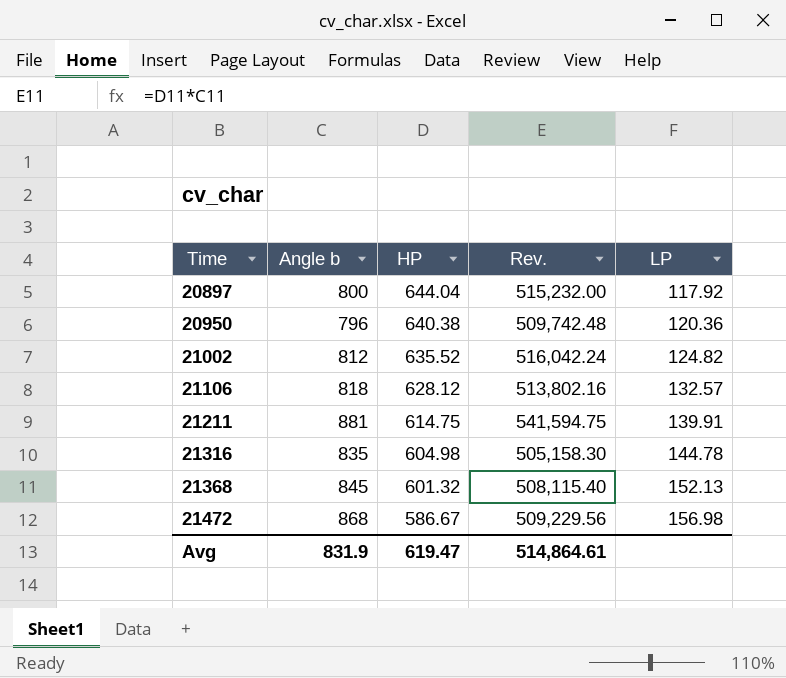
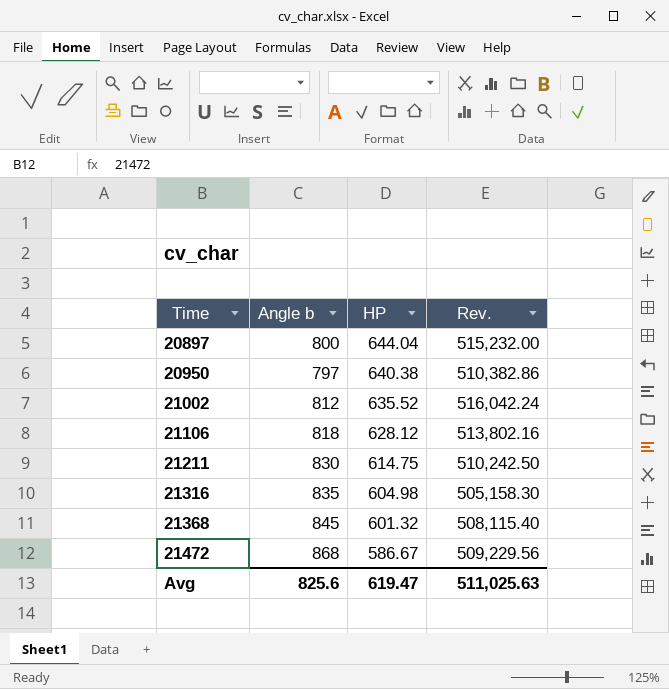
column LP | position: 5 -> none
20950 | Angle b: 796 -> 797
20950 | Rev.: 509,742.48 -> 510,382.86
21211 | Angle b: 881 -> 830
21211 | Rev.: 541,594.75 -> 510,242.50
Avg | Angle b: 831.9 -> 825.6
Avg | Rev.: 514,864.61 -> 511,025.63

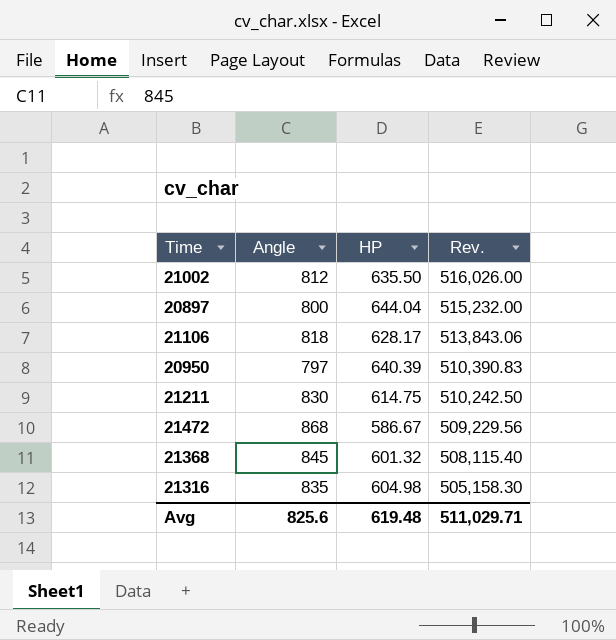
row order: Time ascending -> Rev. descending
column name: Angle b -> Angle
21002 | HP: 635.52 -> 635.50
21002 | Rev.: 516,042.24 -> 516,026.00
21106 | HP: 628.12 -> 628.17
21106 | Rev.: 513,802.16 -> 513,843.06
20950 | HP: 640.38 -> 640.39
20950 | Rev.: 510,382.86 -> 510,390.83
Avg | HP: 619.47 -> 619.48
Avg | Rev.: 511,025.63 -> 511,029.71

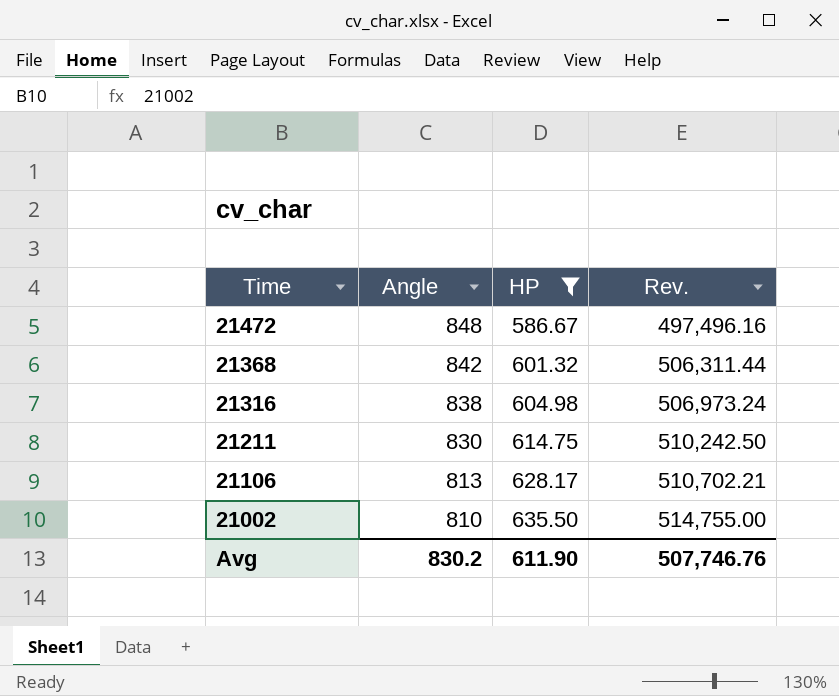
filter: none -> HP <= 635.50
row order: Rev. descending -> Time descending
21472 | Angle: 868 -> 848
21472 | Rev.: 509,229.56 -> 497,496.16
21368 | Angle: 845 -> 842
21368 | Rev.: 508,115.40 -> 506,311.44
21316 | Angle: 835 -> 838
21316 | Rev.: 505,158.30 -> 506,973.24
21106 | Angle: 818 -> 813
21106 | Rev.: 513,843.06 -> 510,702.21
21002 | Angle: 812 -> 810
21002 | Rev.: 516,026.00 -> 514,755.00
Avg | Angle: 825.6 -> 830.2
Avg | HP: 619.48 -> 611.90
Avg | Rev.: 511,029.71 -> 507,746.76

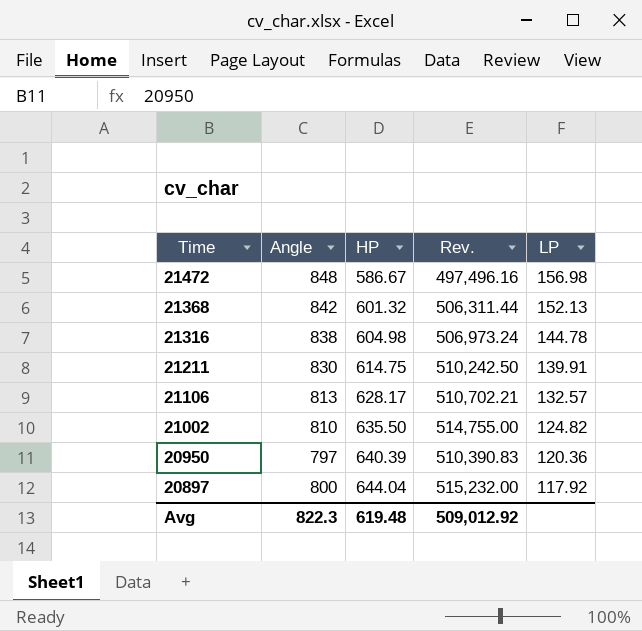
filter: HP <= 635.50 -> none
column LP | position: none -> 5
Avg | Angle: 830.2 -> 822.3
Avg | HP: 611.90 -> 619.48
Avg | Rev.: 507,746.76 -> 509,012.92

